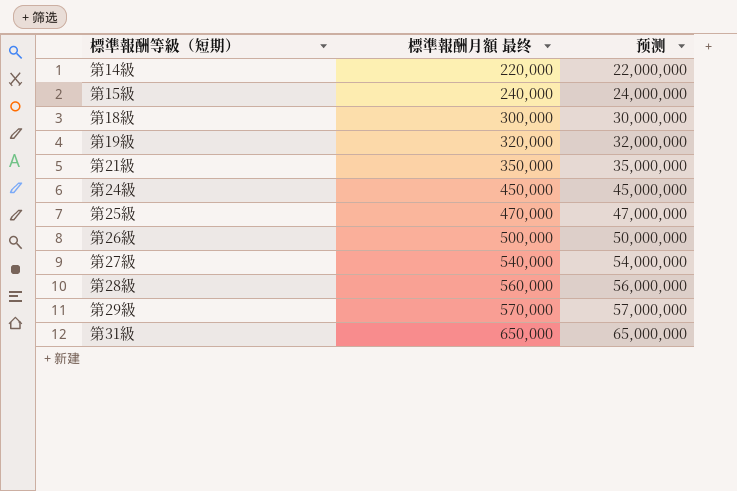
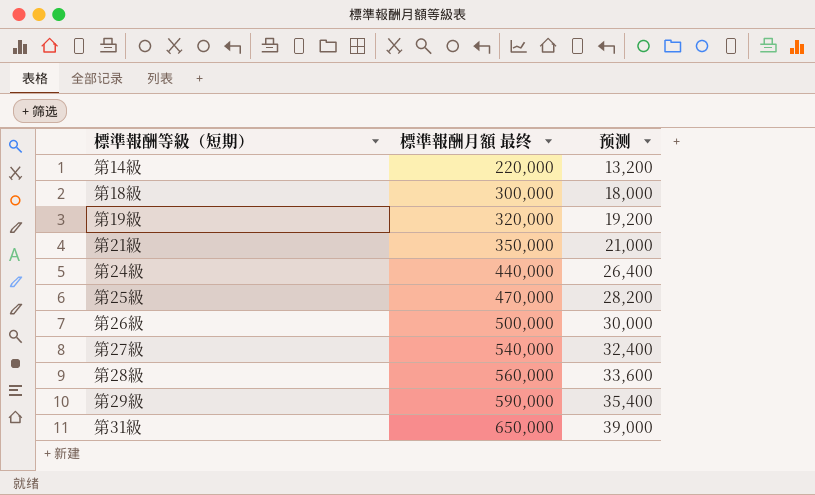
column 预测 | formula: [標準報酬月額 最终] * 100 -> [標準報酬月額 最终] * 0.06
row 第15級: 240,000 | 24,000,000 -> none
第24級 | 標準報酬月額 最终: 450,000 -> 440,000
第29級 | 標準報酬月額 最终: 570,000 -> 590,000

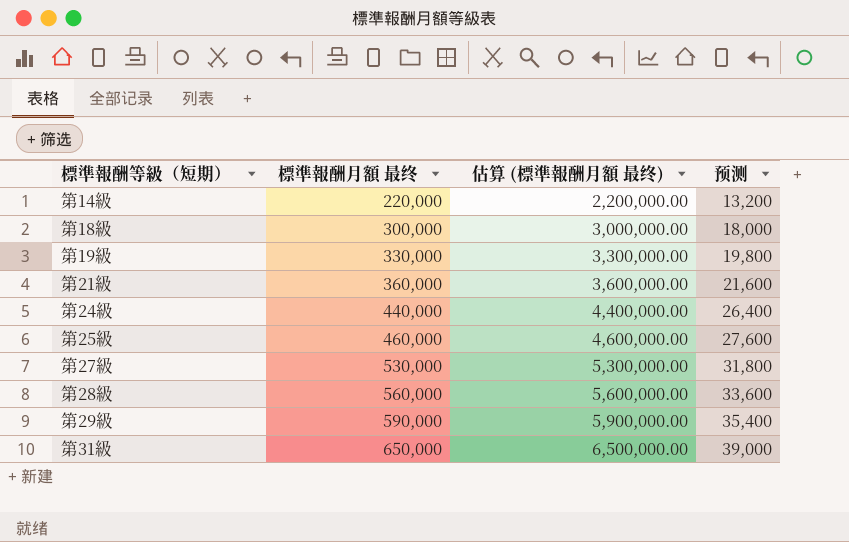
column 估算 (標準報酬月額 最终) | formula: none -> [標準報酬月額 最终] * 10
row 第26級: 500,000 | 30,000 -> none
第19級 | 標準報酬月額 最终: 320,000 -> 330,000
第19級 | 预测: 19,200 -> 19,800
第21級 | 標準報酬月額 最终: 350,000 -> 360,000
第21級 | 预测: 21,000 -> 21,600
第25級 | 標準報酬月額 最终: 470,000 -> 460,000
第25級 | 预测: 28,200 -> 27,600
第27級 | 標準報酬月額 最终: 540,000 -> 530,000
第27級 | 预测: 32,400 -> 31,800

